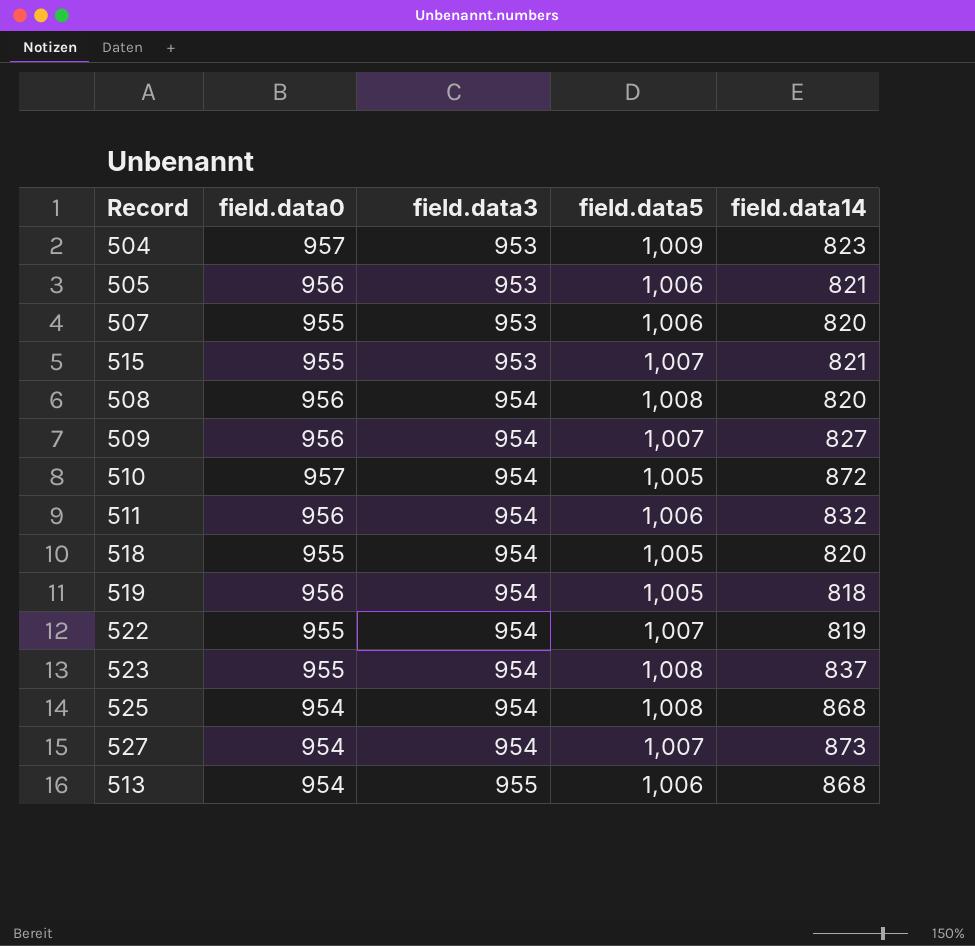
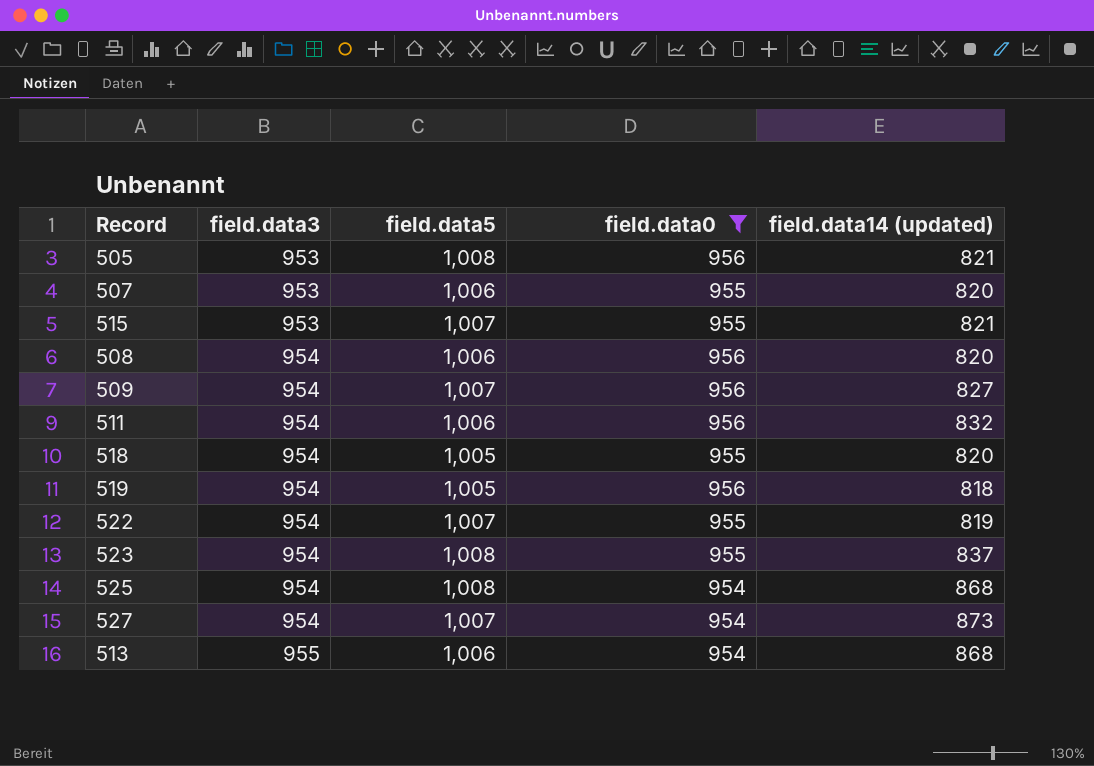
filter: none -> field.data0 != 957
column field.data0 | position: 2 -> 4
column name: field.data14 -> field.data14 (updated)
505 | field.data5: 1,006 -> 1,008
508 | field.data5: 1,008 -> 1,006

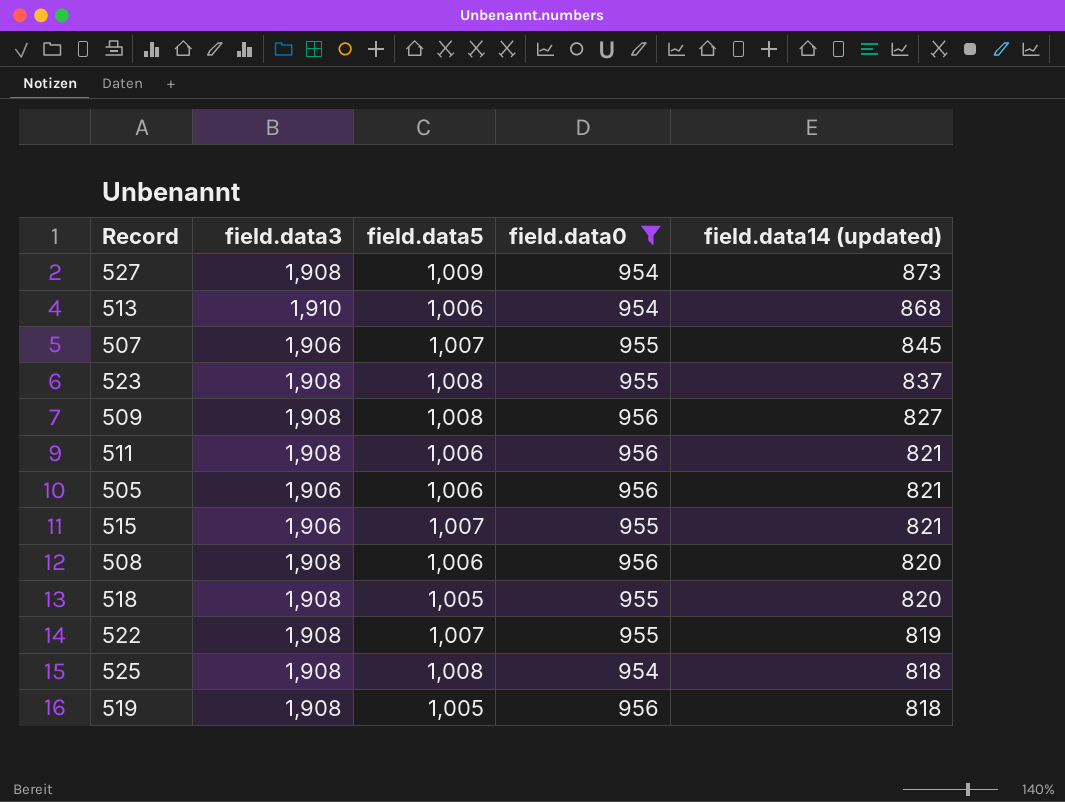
row order: field.data3 ascending -> field.data14 (updated) descending
527 | field.data3: 954 -> 1,908
527 | field.data5: 1,007 -> 1,009
513 | field.data3: 955 -> 1,910
507 | field.data3: 953 -> 1,906
507 | field.data5: 1,006 -> 1,007
507 | field.data14 (updated): 820 -> 845
523 | field.data3: 954 -> 1,908
509 | field.data3: 954 -> 1,908
509 | field.data5: 1,007 -> 1,008
511 | field.data3: 954 -> 1,908
511 | field.data14 (updated): 832 -> 821
505 | field.data3: 953 -> 1,906
505 | field.data5: 1,008 -> 1,006
515 | field.data3: 953 -> 1,906
508 | field.data3: 954 -> 1,908
518 | field.data3: 954 -> 1,908
522 | field.data3: 954 -> 1,908
525 | field.data3: 954 -> 1,908
525 | field.data14 (updated): 868 -> 818
519 | field.data3: 954 -> 1,908

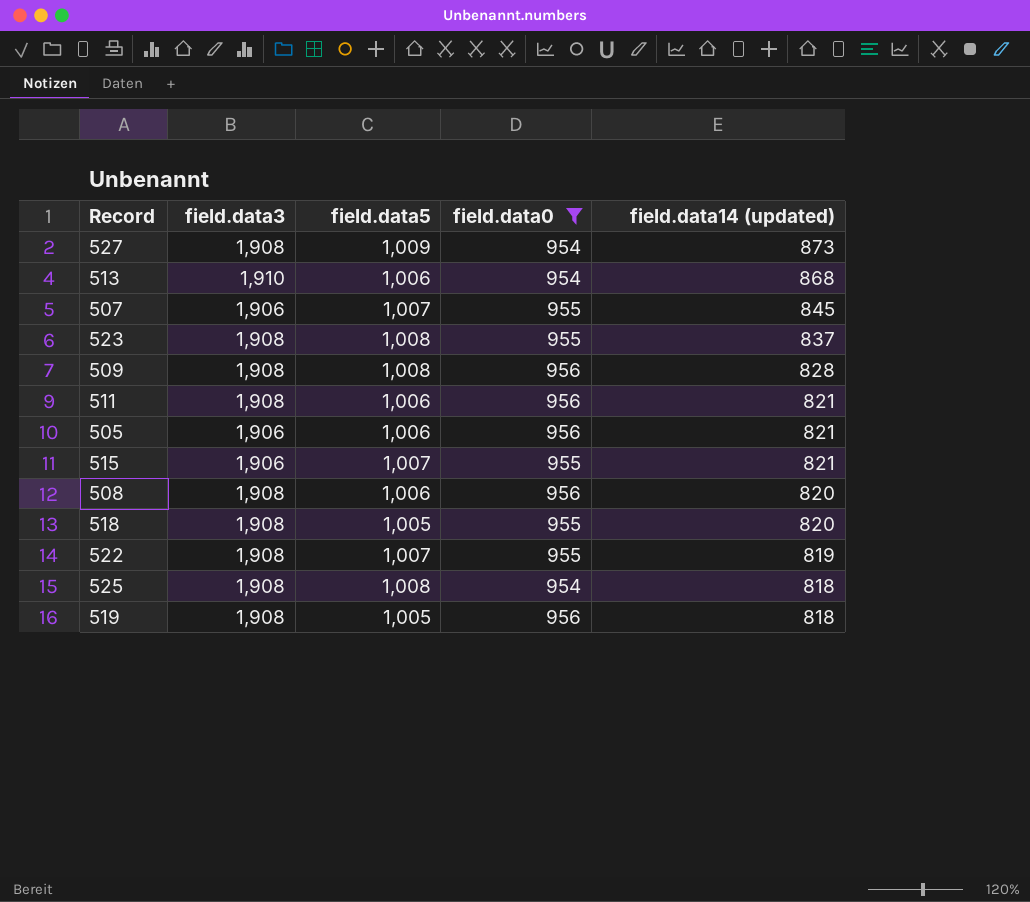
509 | field.data14 (updated): 827 -> 828

